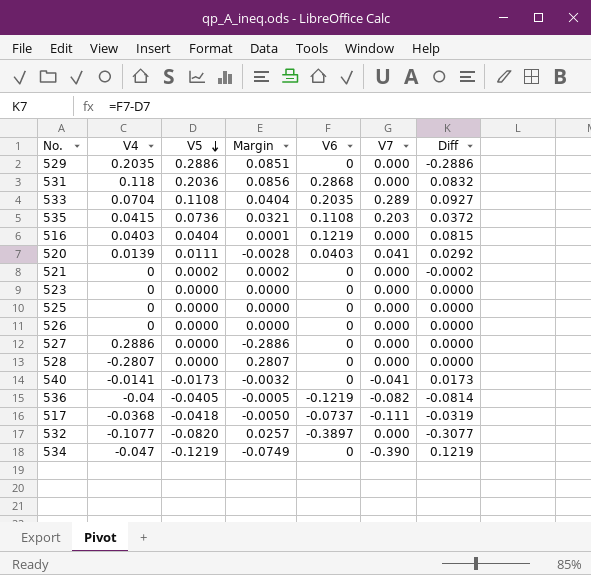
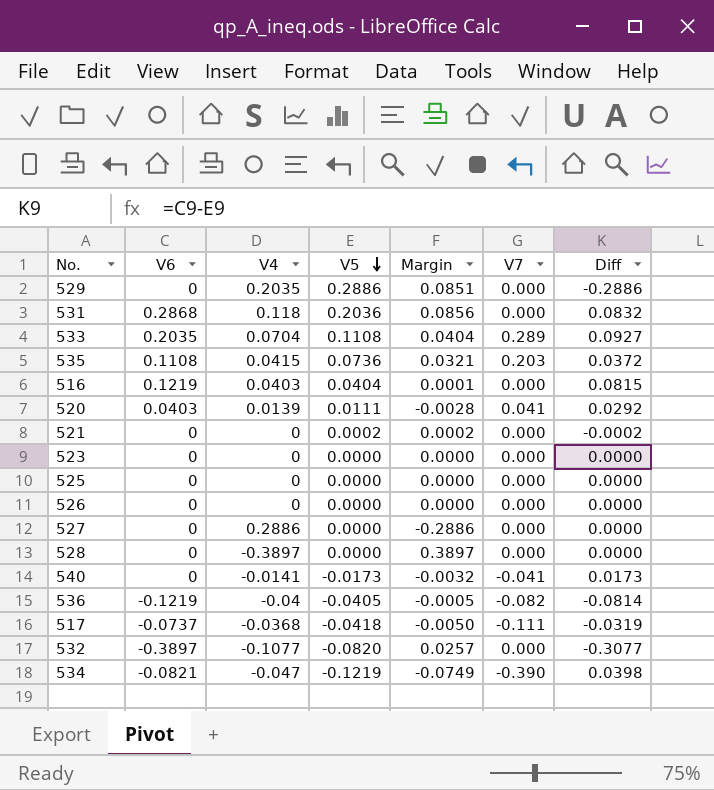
column V6 | position: 5 -> 2
528 | V4: -0.2807 -> -0.3897
528 | Margin: 0.2807 -> 0.3897
534 | V6: 0 -> -0.0821
534 | Diff: 0.1219 -> 0.0398

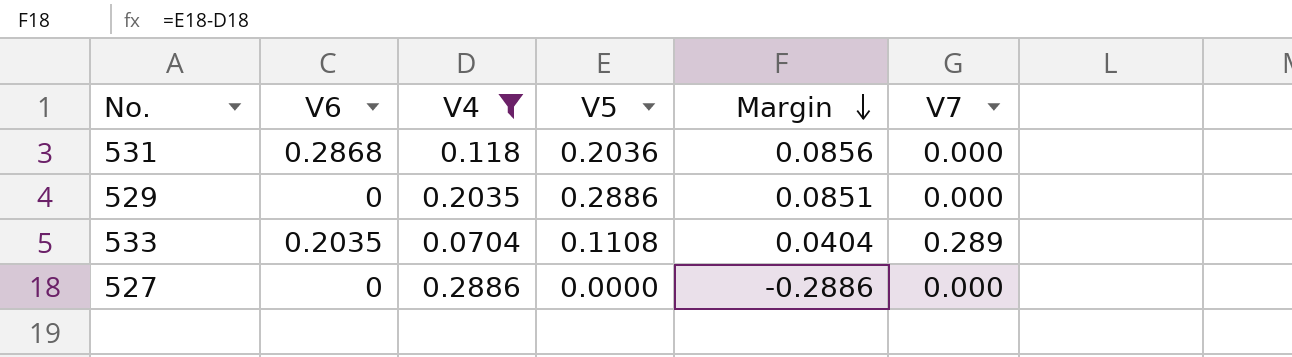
filter: none -> V4 >= 0.0704
row order: V5 descending -> Margin descending
column Diff | formula: [V6] - [V5] -> none

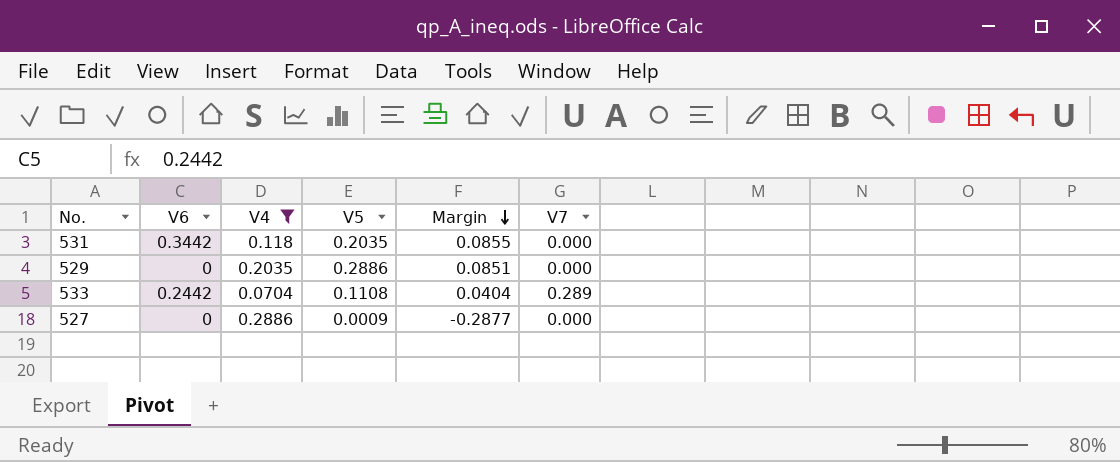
531 | V6: 0.2868 -> 0.3442
531 | V5: 0.2036 -> 0.2035
531 | Margin: 0.0856 -> 0.0855
533 | V6: 0.2035 -> 0.2442
527 | V5: 0.0000 -> 0.0009
527 | Margin: -0.2886 -> -0.2877

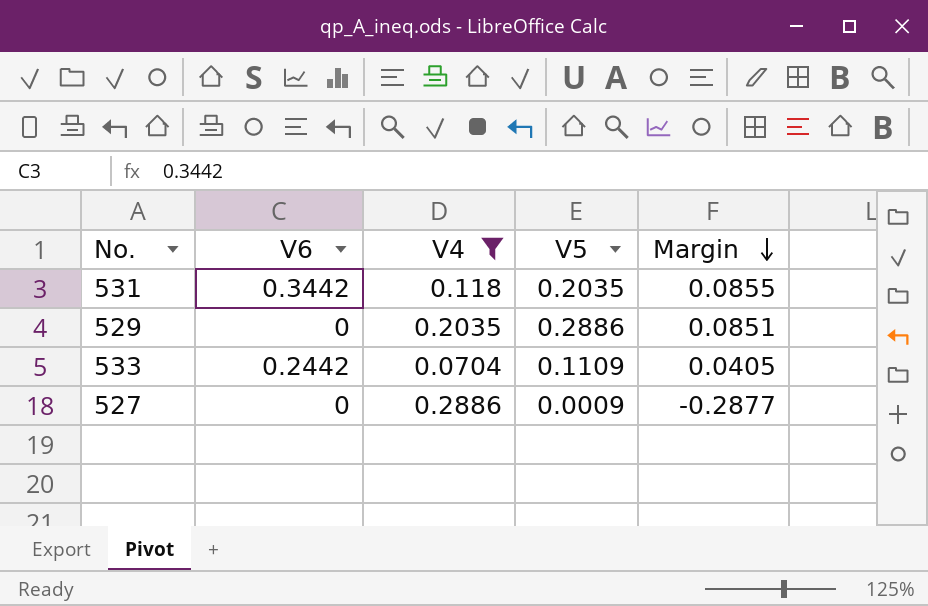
column V7 | position: 6 -> none
533 | V5: 0.1108 -> 0.1109
533 | Margin: 0.0404 -> 0.0405

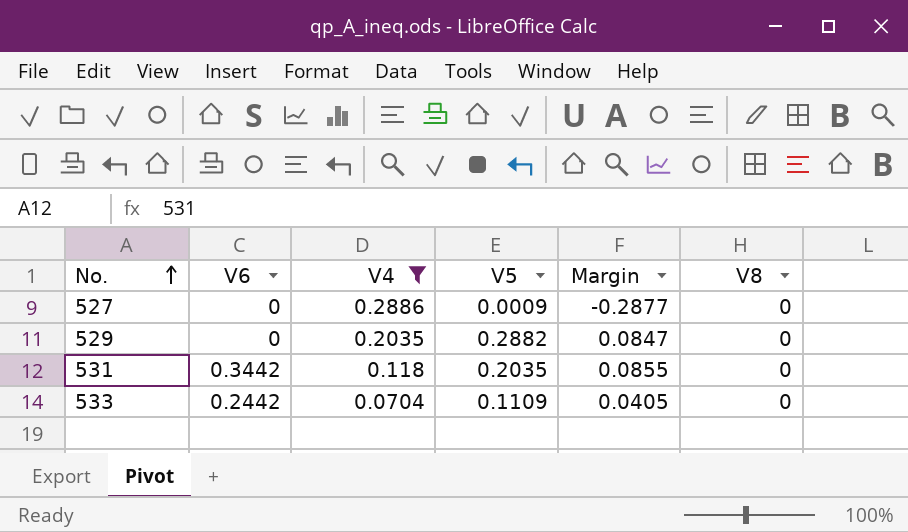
row order: Margin descending -> No. ascending
column V8 | position: none -> 6
529 | V5: 0.2886 -> 0.2882
529 | Margin: 0.0851 -> 0.0847

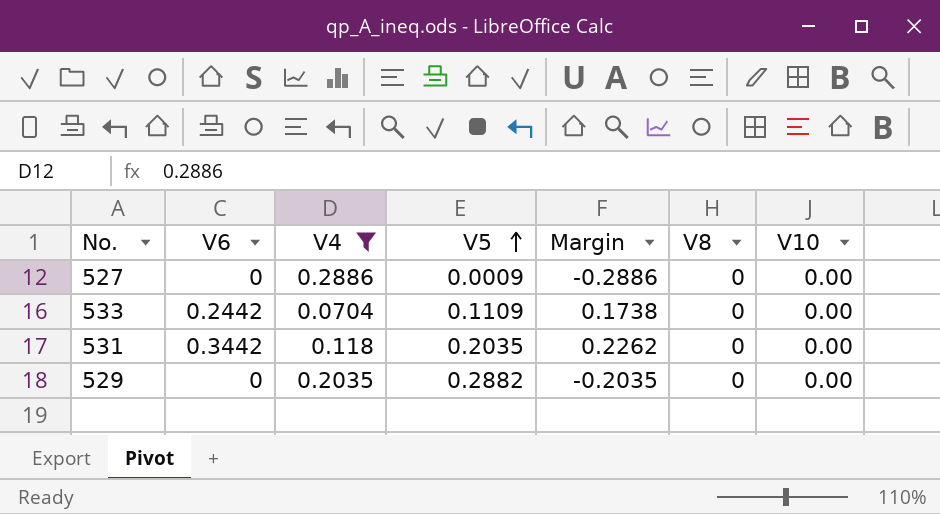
row order: No. ascending -> V5 ascending
column Margin | formula: [V5] - [V4] -> [V6] - [V4]
column V10 | position: none -> 7

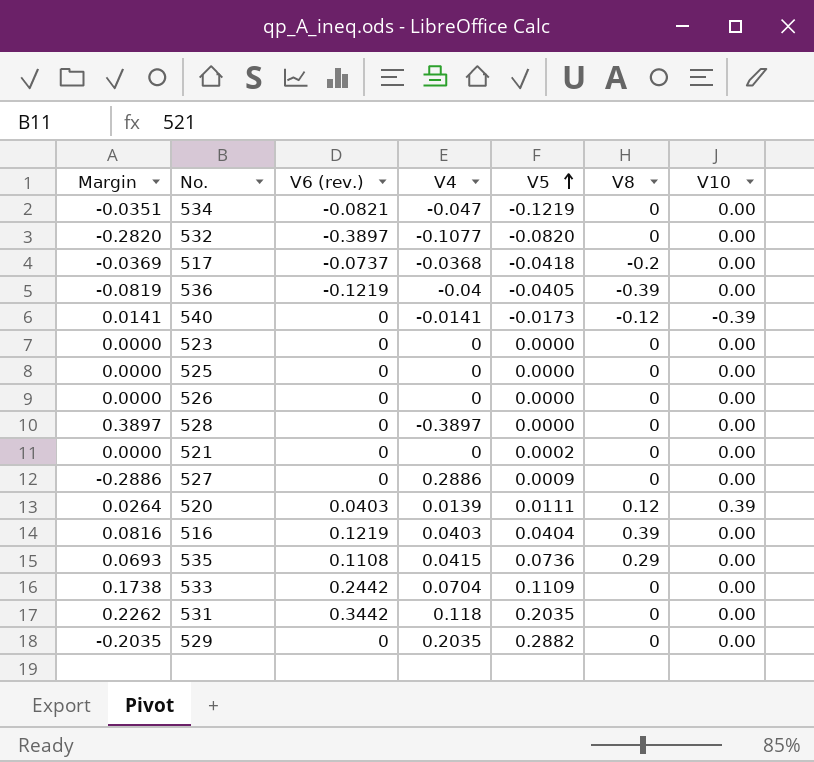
filter: V4 >= 0.0704 -> none
column Margin | position: 5 -> 1
column name: V6 -> V6 (rev.)

